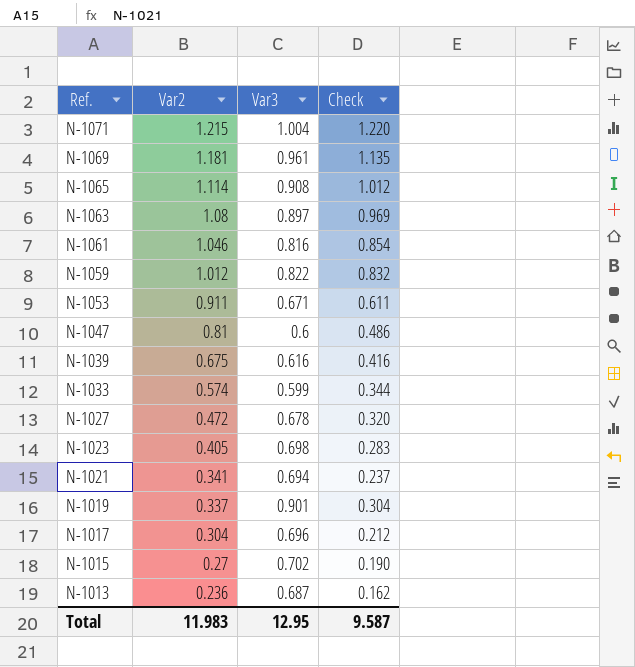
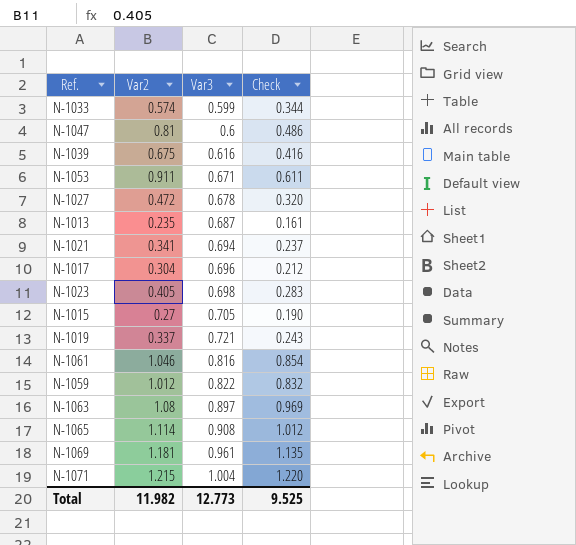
row order: Ref. descending -> Var3 ascending
N-1013 | Var2: 0.236 -> 0.235
N-1013 | Check: 0.162 -> 0.161
N-1015 | Var3: 0.702 -> 0.705
N-1019 | Var3: 0.901 -> 0.721
N-1019 | Check: 0.304 -> 0.243
Total | Var2: 11.983 -> 11.982
Total | Var3: 12.95 -> 12.773
Total | Check: 9.587 -> 9.525

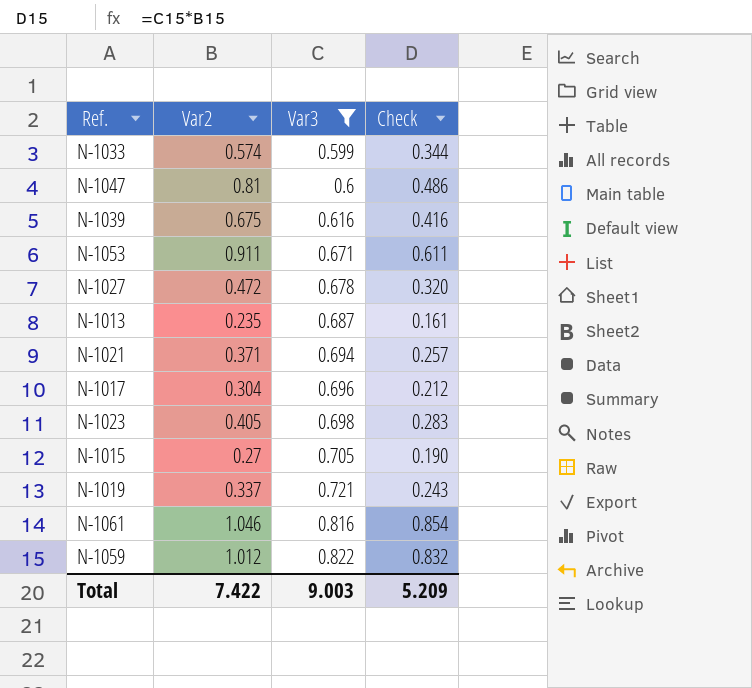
filter: none -> Var3 <= 0.822
N-1021 | Var2: 0.341 -> 0.371
N-1021 | Check: 0.237 -> 0.257
Total | Var2: 11.982 -> 7.422
Total | Var3: 12.773 -> 9.003
Total | Check: 9.525 -> 5.209

